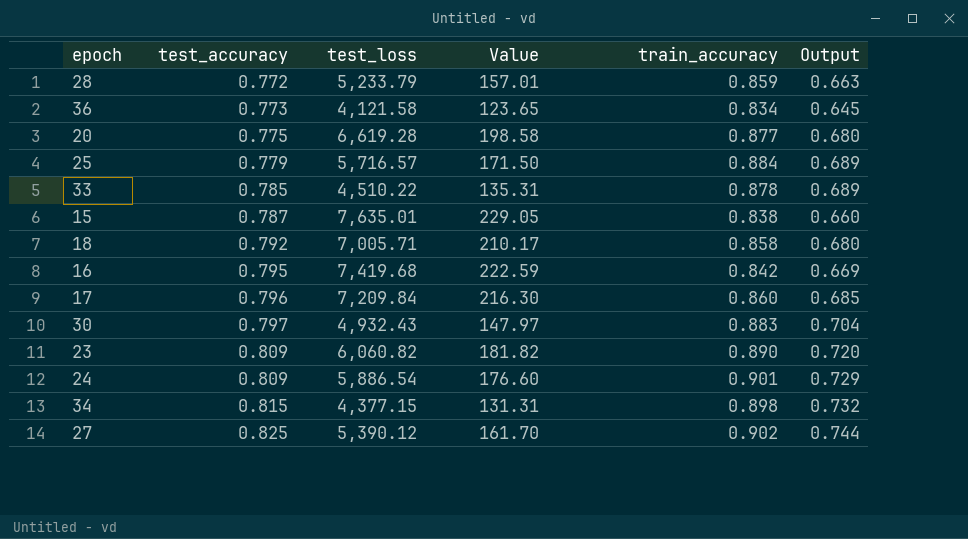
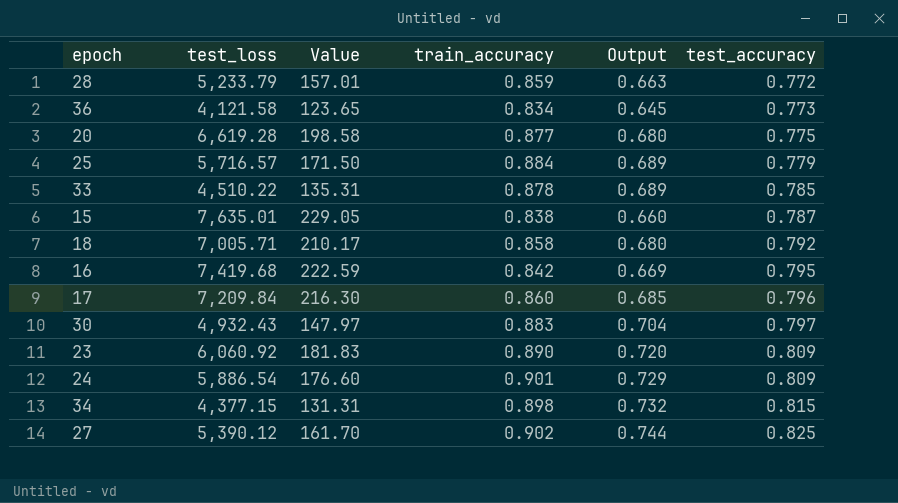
column test_accuracy | position: 2 -> 6
23 | test_loss: 6,060.82 -> 6,060.92
23 | Value: 181.82 -> 181.83

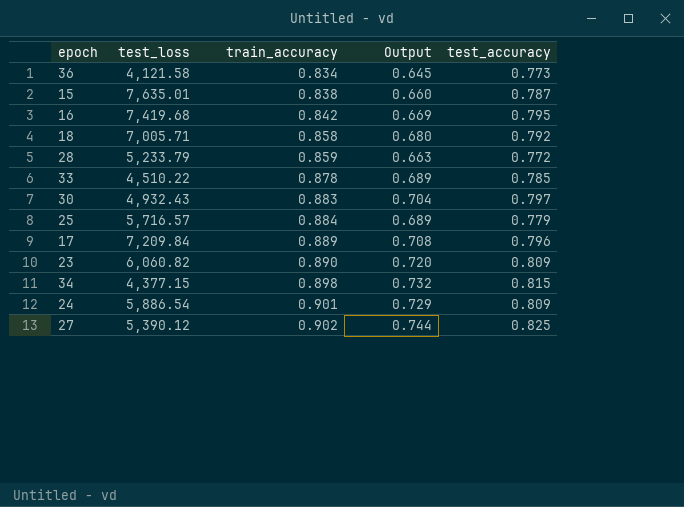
row order: test_accuracy ascending -> train_accuracy ascending
column Value | formula: [test_loss] * 0.03 -> none
row 20: 6,619.28 | 198.58 | 0.877 | 0.680 | 0.775 -> none
17 | train_accuracy: 0.860 -> 0.889
17 | Output: 0.685 -> 0.708
23 | test_loss: 6,060.92 -> 6,060.82

